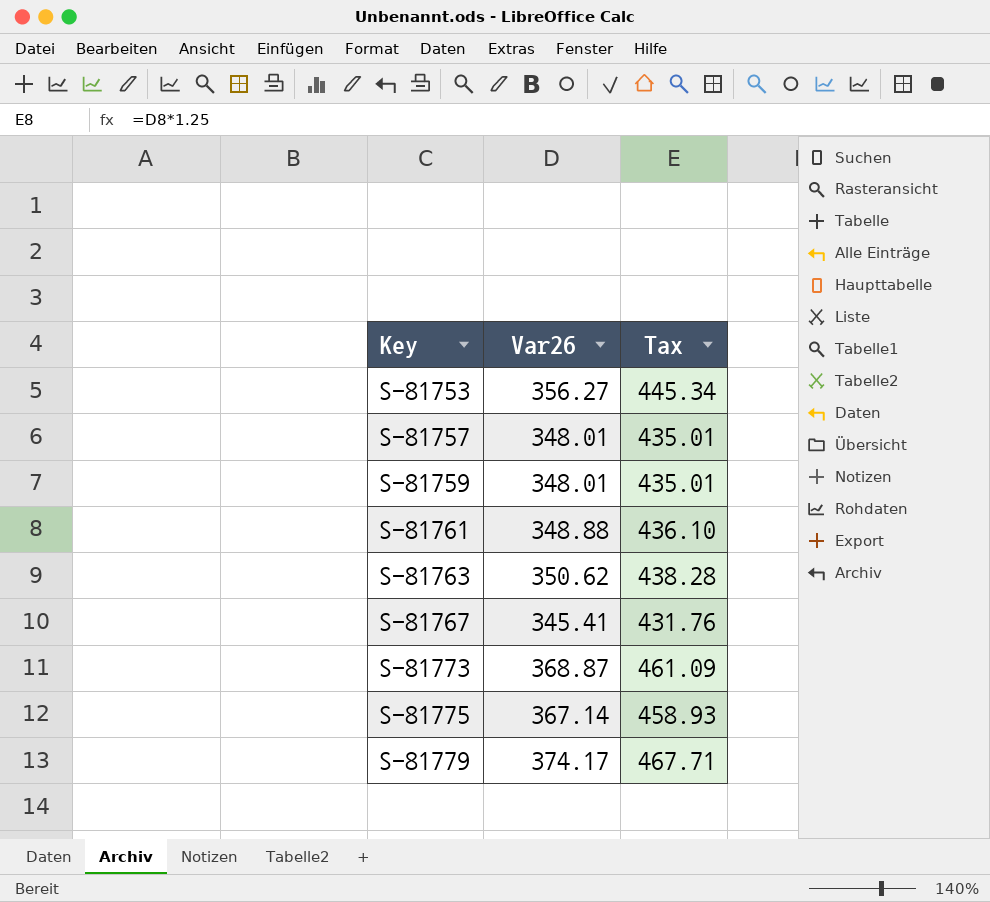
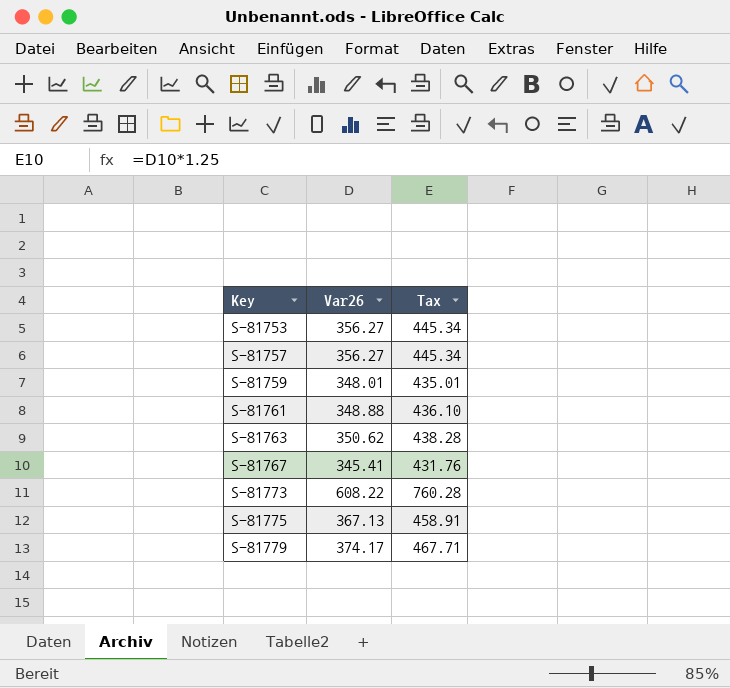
S-81757 | Var26: 348.01 -> 356.27
S-81757 | Tax: 435.01 -> 445.34
S-81773 | Var26: 368.87 -> 608.22
S-81773 | Tax: 461.09 -> 760.28
S-81775 | Var26: 367.14 -> 367.13
S-81775 | Tax: 458.93 -> 458.91

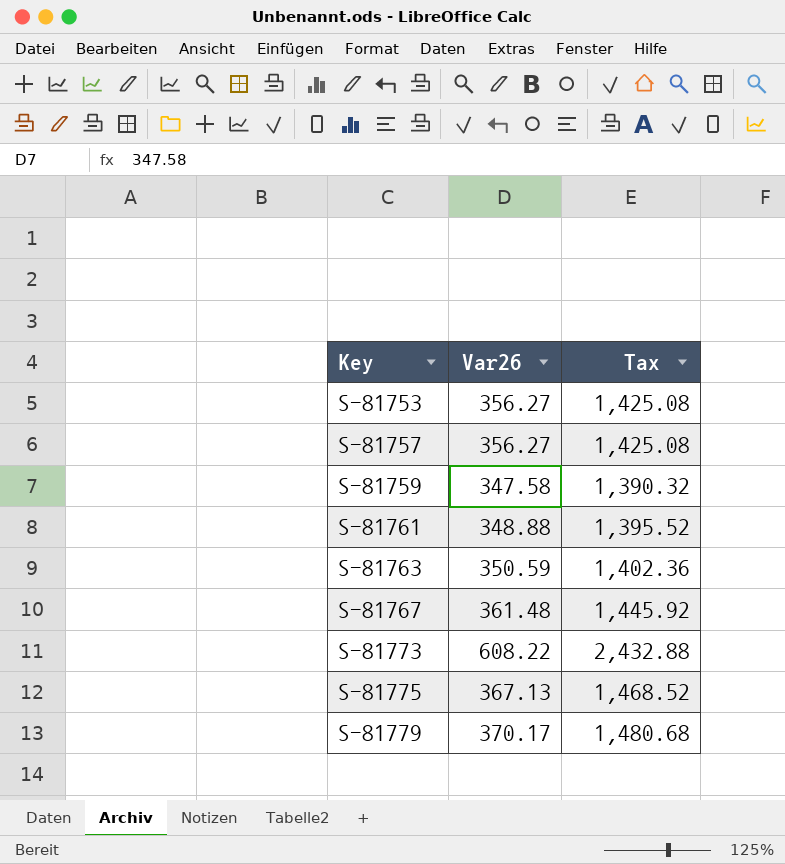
column Tax | formula: [Var26] * 1.25 -> [Var26] * 4
S-81759 | Var26: 348.01 -> 347.58
S-81763 | Var26: 350.62 -> 350.59
S-81767 | Var26: 345.41 -> 361.48
S-81779 | Var26: 374.17 -> 370.17

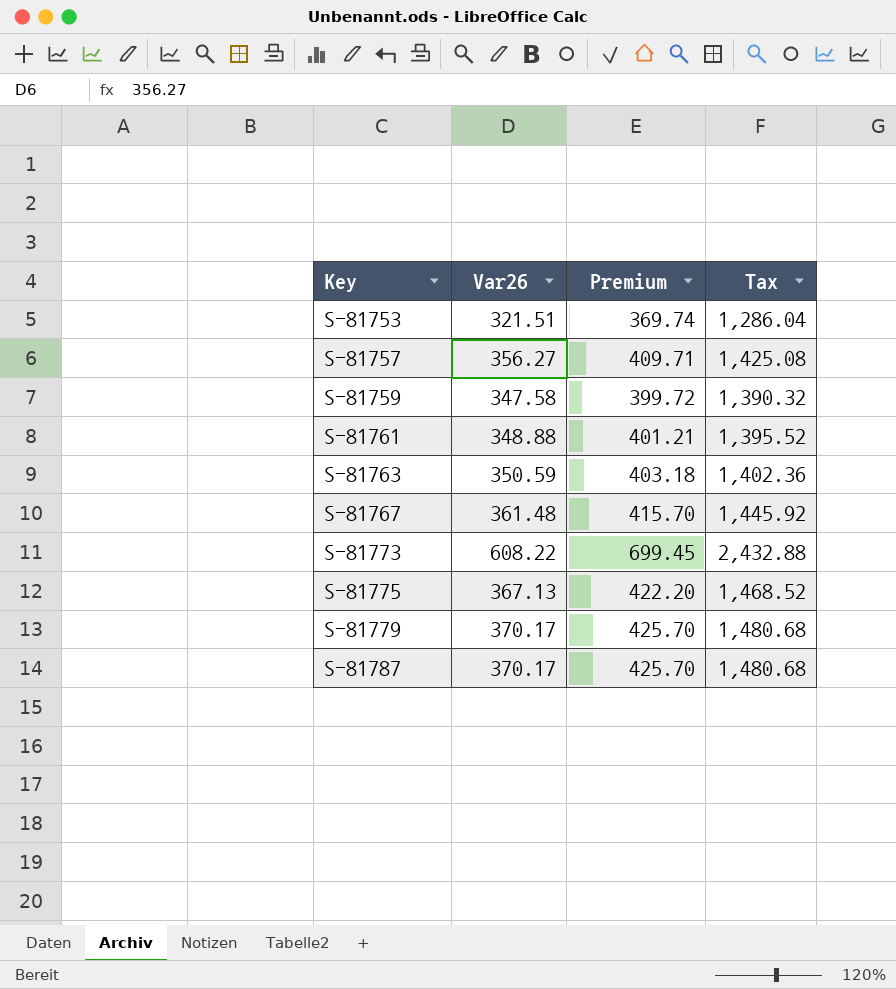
column Premium | formula: none -> [Var26] * 1.15
S-81753 | Var26: 356.27 -> 321.51
S-81753 | Tax: 1,425.08 -> 1,286.04
row S-81787: none -> 370.17 | 425.70 | 1,480.68

